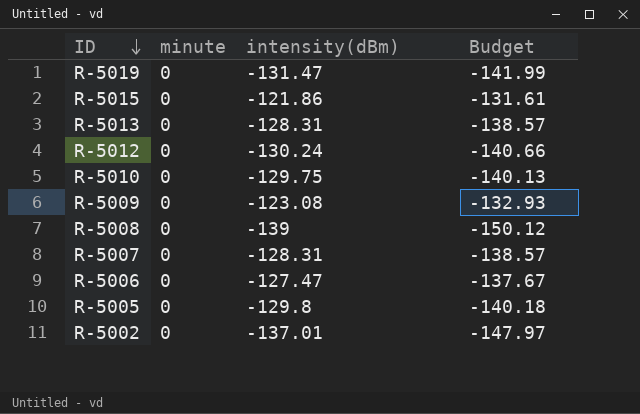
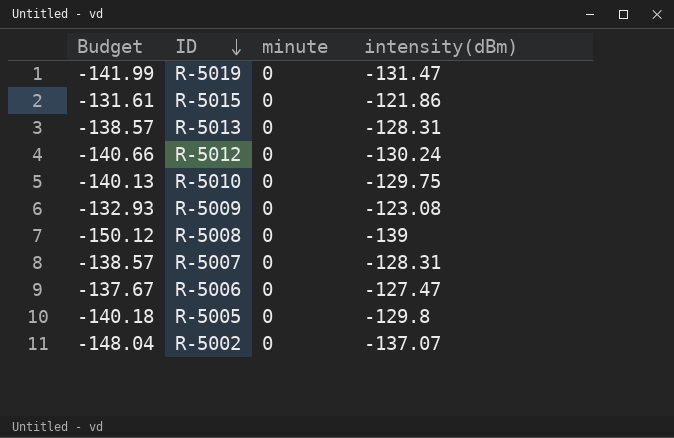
column Budget | position: 4 -> 1
R-5002 | Budget: -147.97 -> -148.04
R-5002 | intensity(dBm): -137.01 -> -137.07

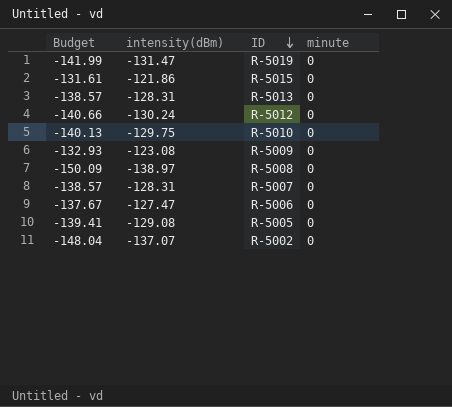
column intensity(dBm) | position: 4 -> 2
R-5008 | Budget: -150.12 -> -150.09
R-5008 | intensity(dBm): -139 -> -138.97
R-5005 | Budget: -140.18 -> -139.41
R-5005 | intensity(dBm): -129.8 -> -129.08

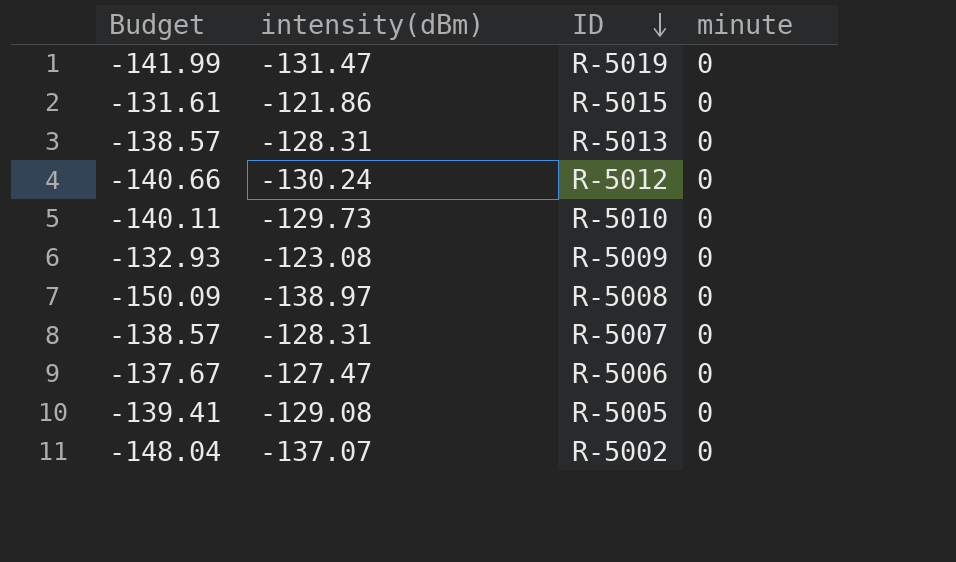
R-5010 | Budget: -140.13 -> -140.11
R-5010 | intensity(dBm): -129.75 -> -129.73

